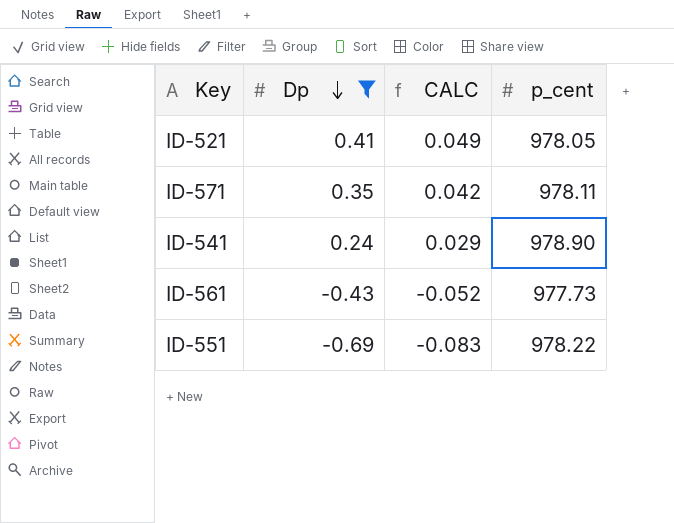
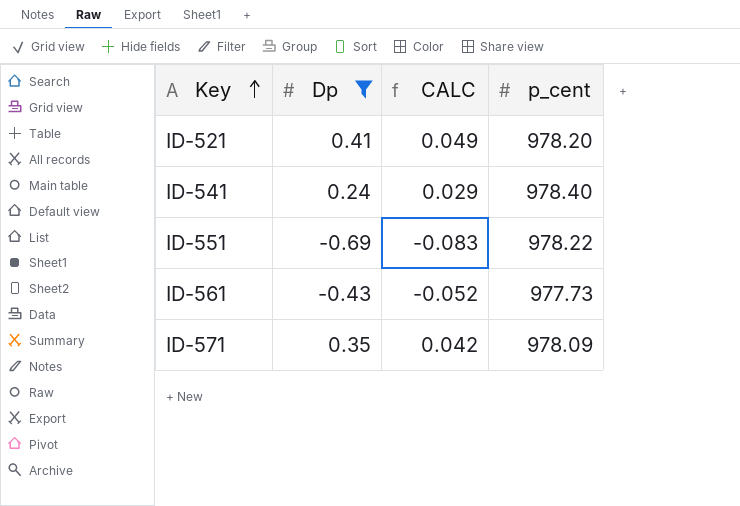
row order: Dp descending -> Key ascending
ID-521 | p_cent: 978.05 -> 978.20
ID-541 | p_cent: 978.90 -> 978.40
ID-571 | p_cent: 978.11 -> 978.09

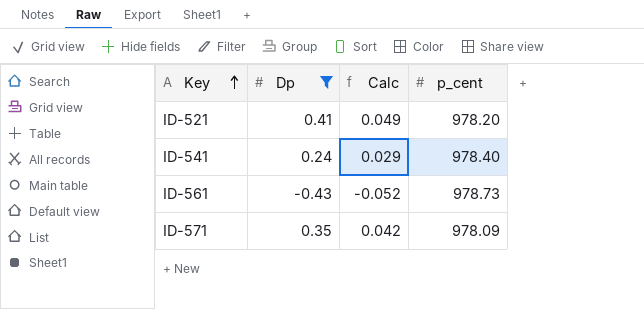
column name: CALC -> Calc
row ID-551: -0.69 | -0.083 | 978.22 -> none
ID-561 | p_cent: 977.73 -> 978.73

